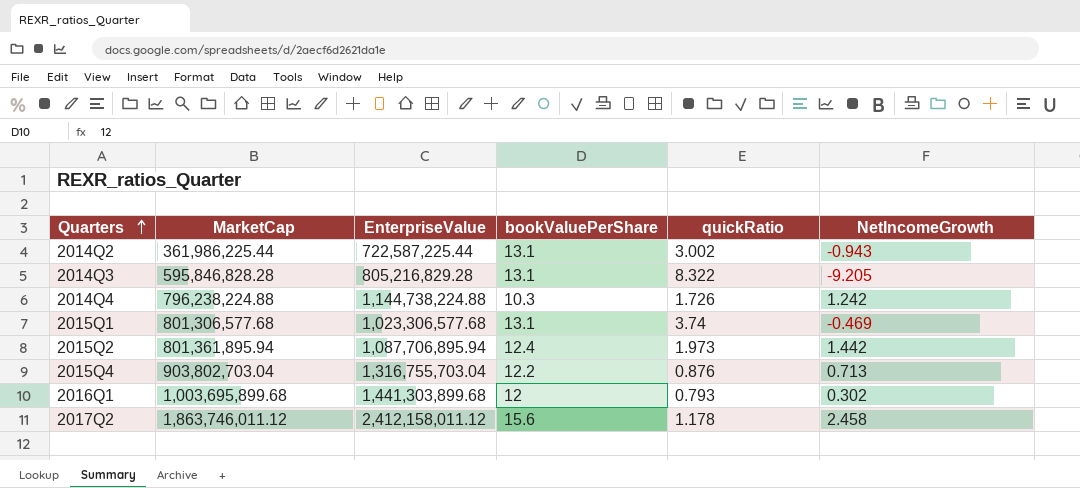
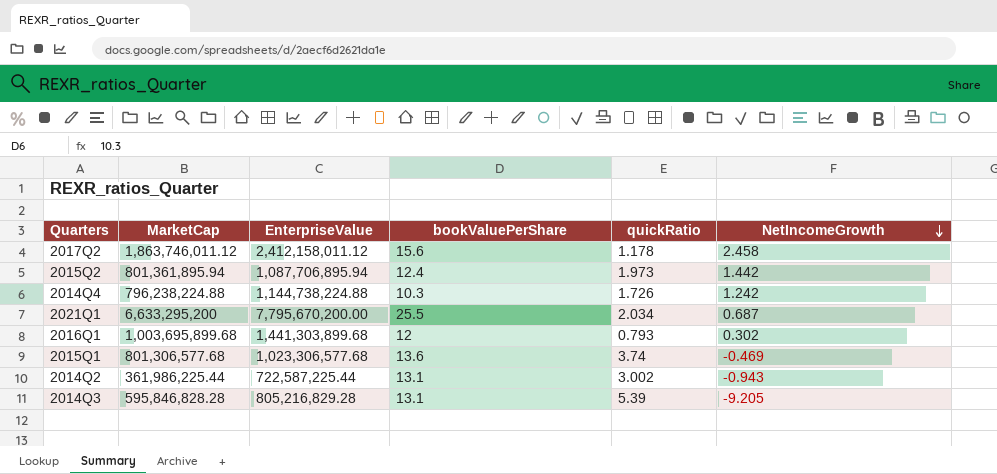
row order: Quarters ascending -> NetIncomeGrowth descending
row 2015Q4: 903,802,703.04 | 1,316,755,703.04 | 12.2 | 0.876 | 0.713 -> none
row 2021Q1: none -> 6,633,295,200 | 7,795,670,200.00 | 25.5 | 2.034 | 0.687
2015Q1 | bookValuePerShare: 13.1 -> 13.6
2014Q3 | quickRatio: 8.322 -> 5.39

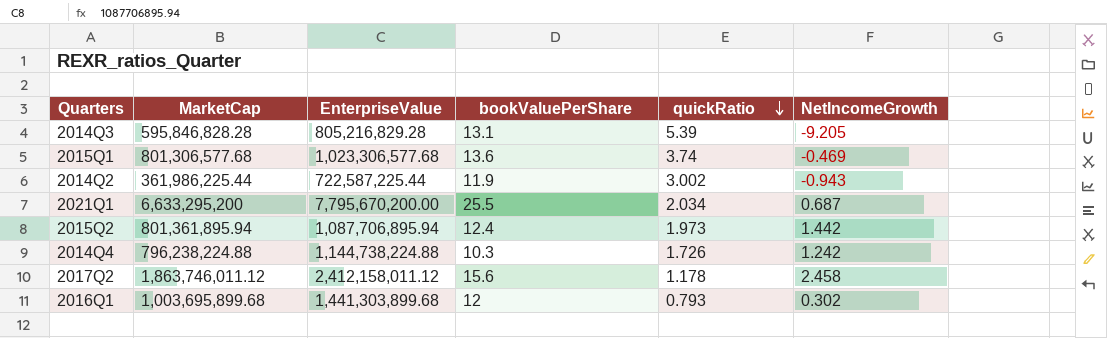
row order: NetIncomeGrowth descending -> quickRatio descending
2014Q2 | bookValuePerShare: 13.1 -> 11.9

